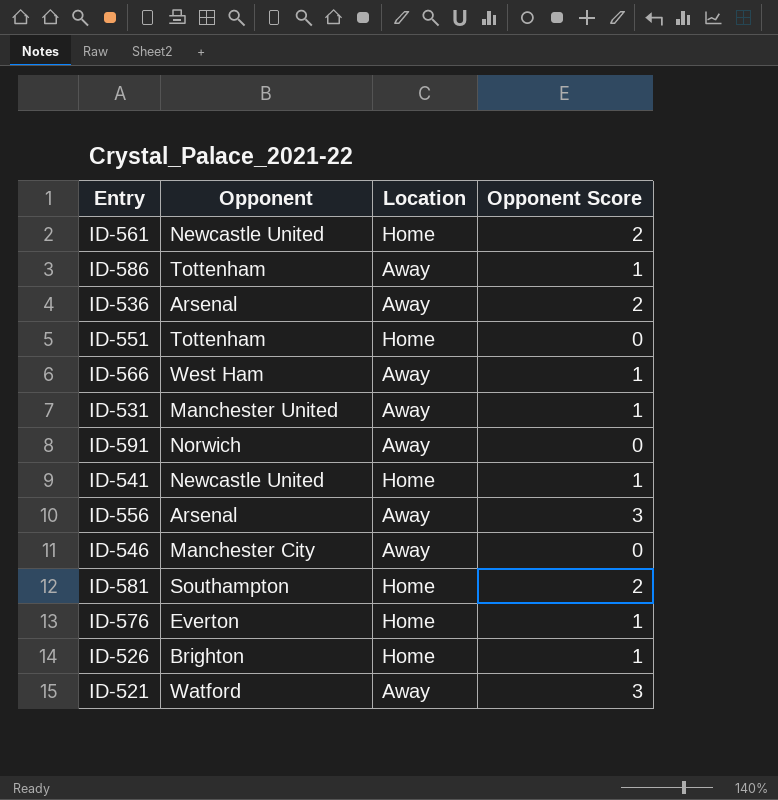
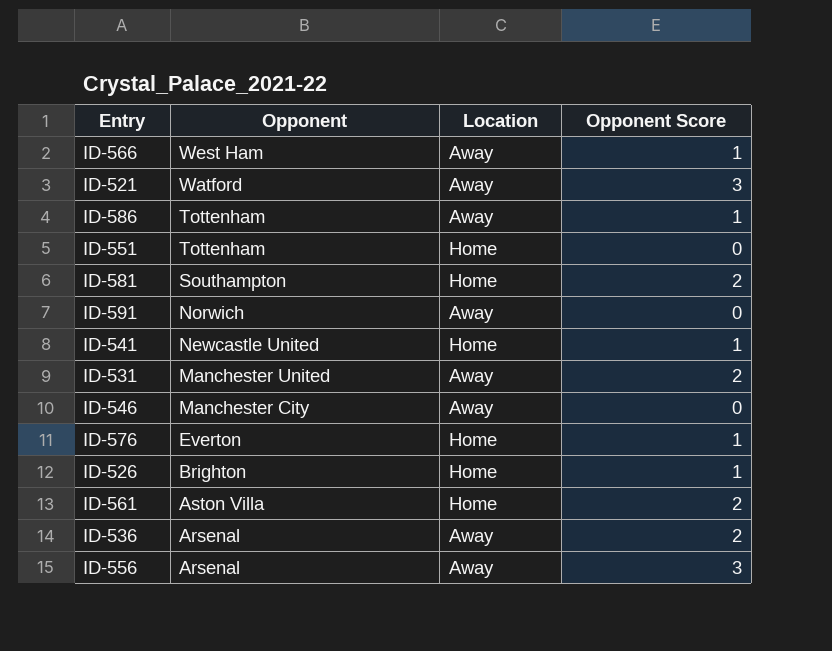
row order: none -> Opponent descending
ID-531 | Opponent Score: 1 -> 2
ID-561 | Opponent: Newcastle United -> Aston Villa

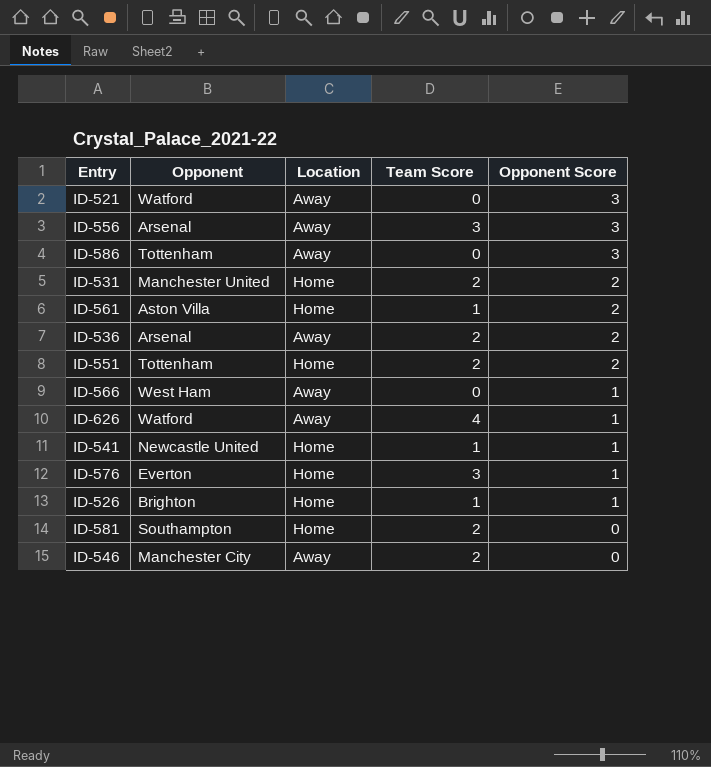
row order: Opponent descending -> Opponent Score descending
column Team Score | position: none -> 4
row ID-591: Norwich | Away | 0 -> none
ID-586 | Opponent Score: 1 -> 3
ID-531 | Location: Away -> Home
ID-551 | Opponent Score: 0 -> 2
row ID-626: none -> Watford | Away | 4 | 1
ID-581 | Opponent Score: 2 -> 0

